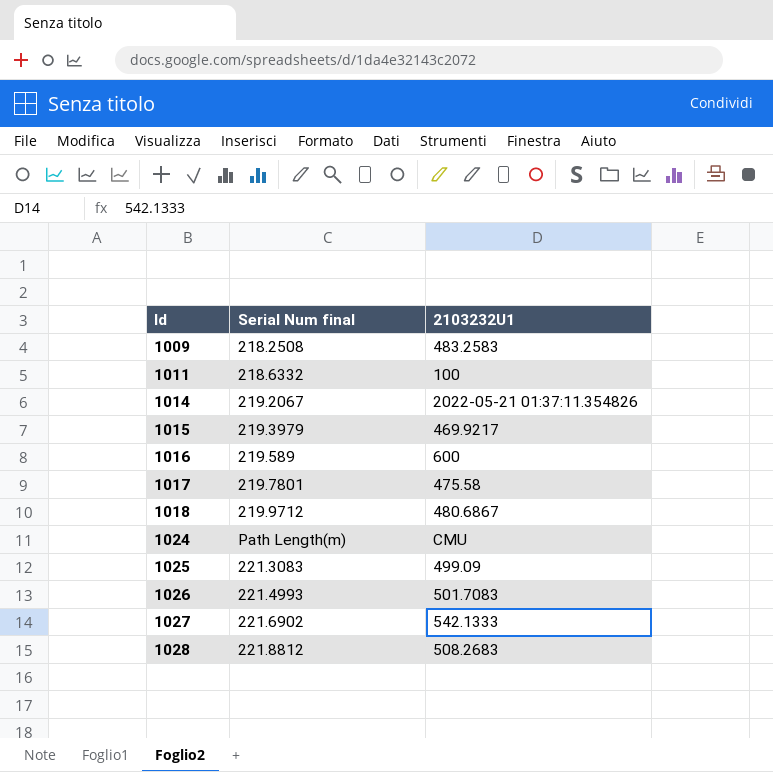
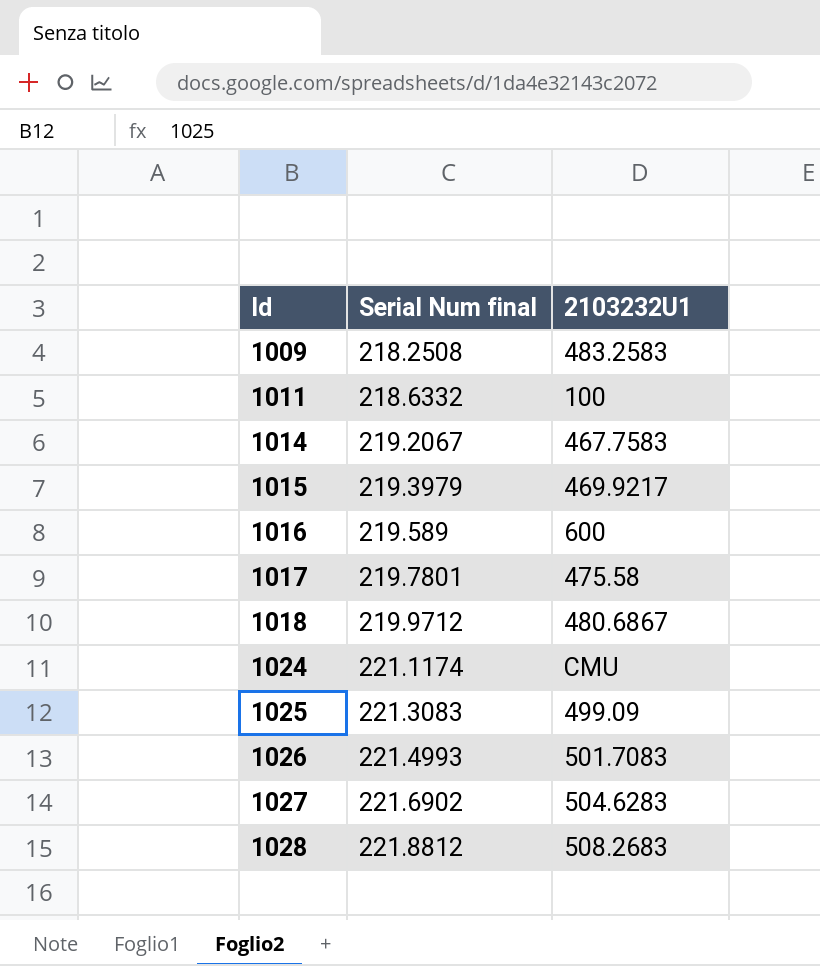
1014 | 2103232U1: 2022-05-21 01:37:11.354826 -> 467.7583
1024 | Serial Num final: Path Length(m) -> 221.1174
1027 | 2103232U1: 542.1333 -> 504.6283

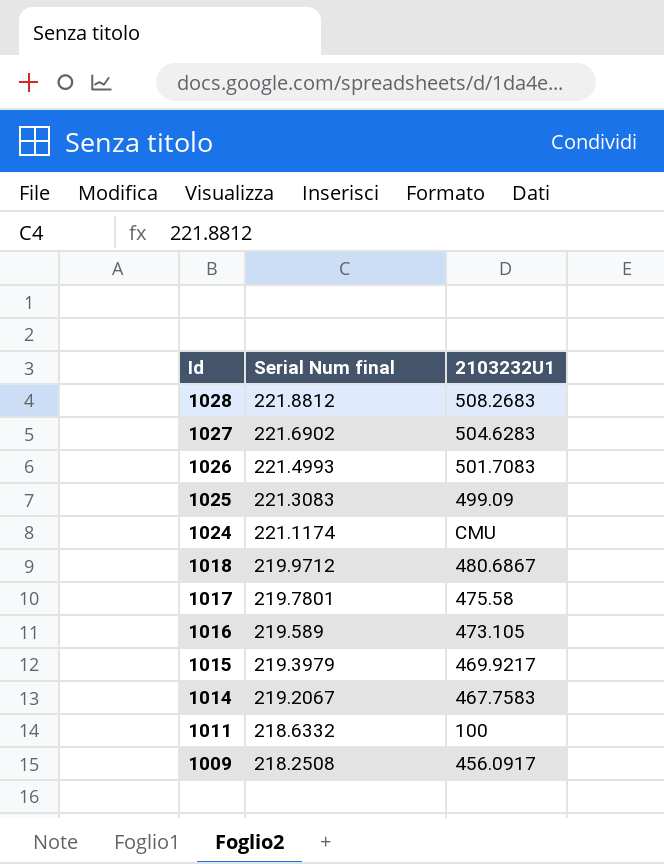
row order: Id ascending -> Id descending
1016 | 2103232U1: 600 -> 473.105
1009 | 2103232U1: 483.2583 -> 456.0917

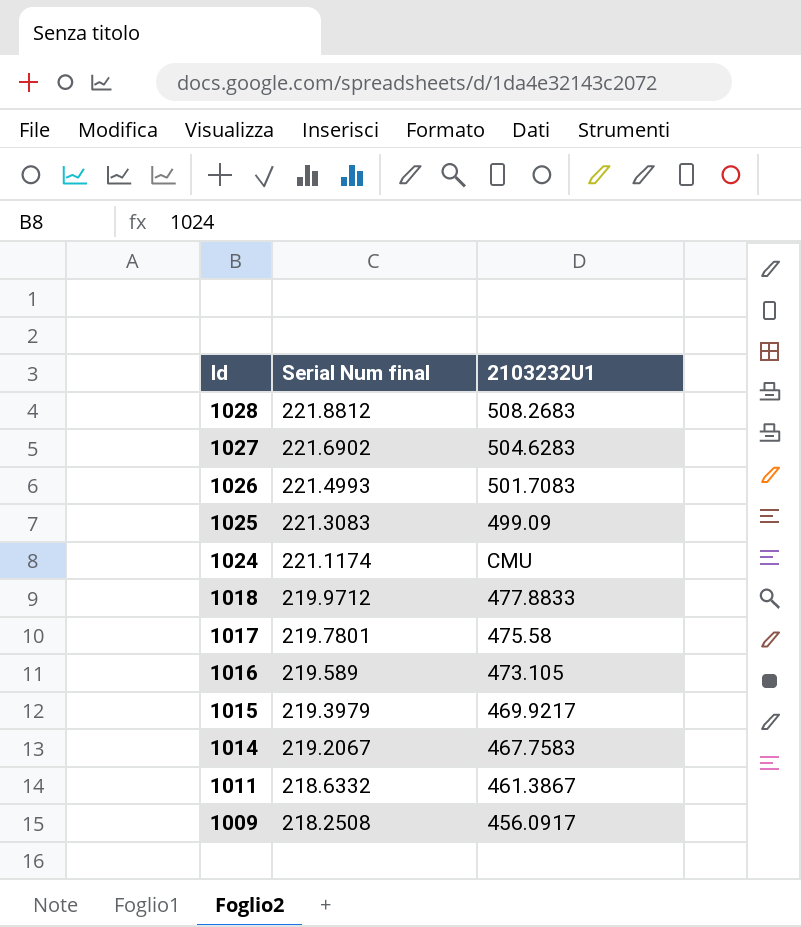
1018 | 2103232U1: 480.6867 -> 477.8833
1011 | 2103232U1: 100 -> 461.3867

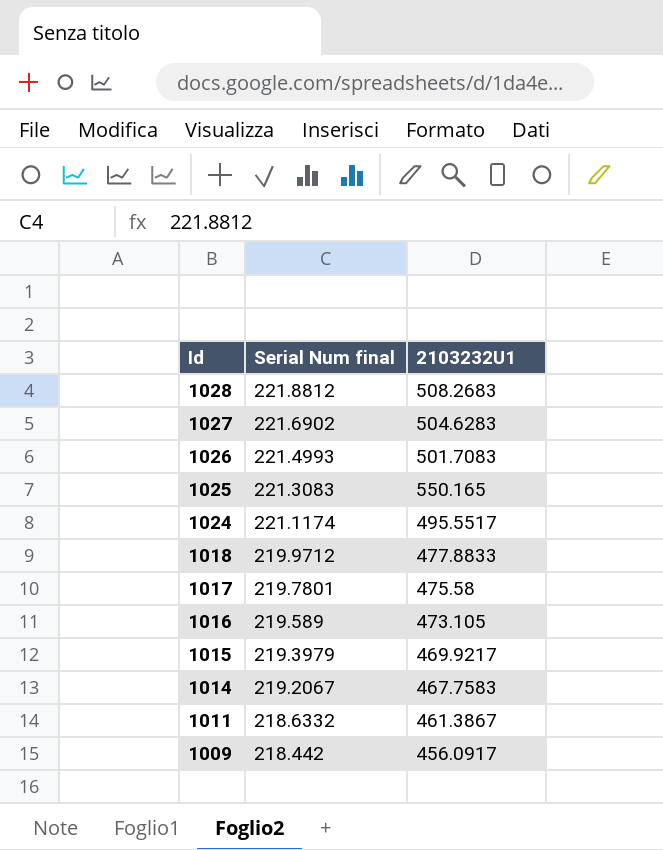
1025 | 2103232U1: 499.09 -> 550.165
1024 | 2103232U1: CMU -> 495.5517
1009 | Serial Num final: 218.2508 -> 218.442

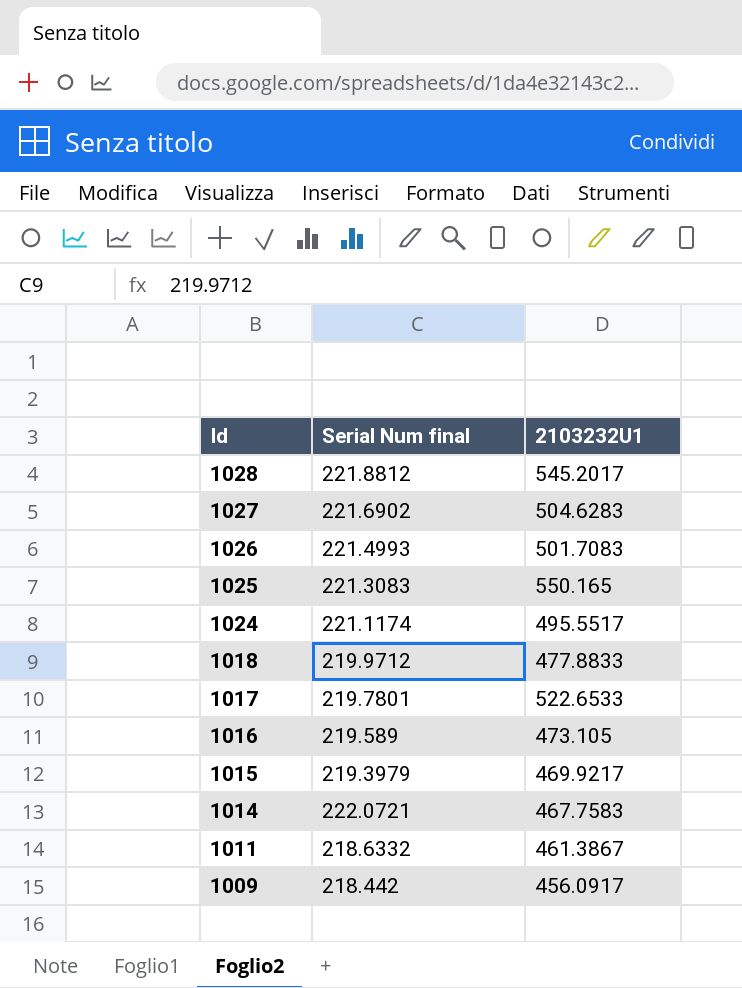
1028 | 2103232U1: 508.2683 -> 545.2017
1017 | 2103232U1: 475.58 -> 522.6533
1014 | Serial Num final: 219.2067 -> 222.0721

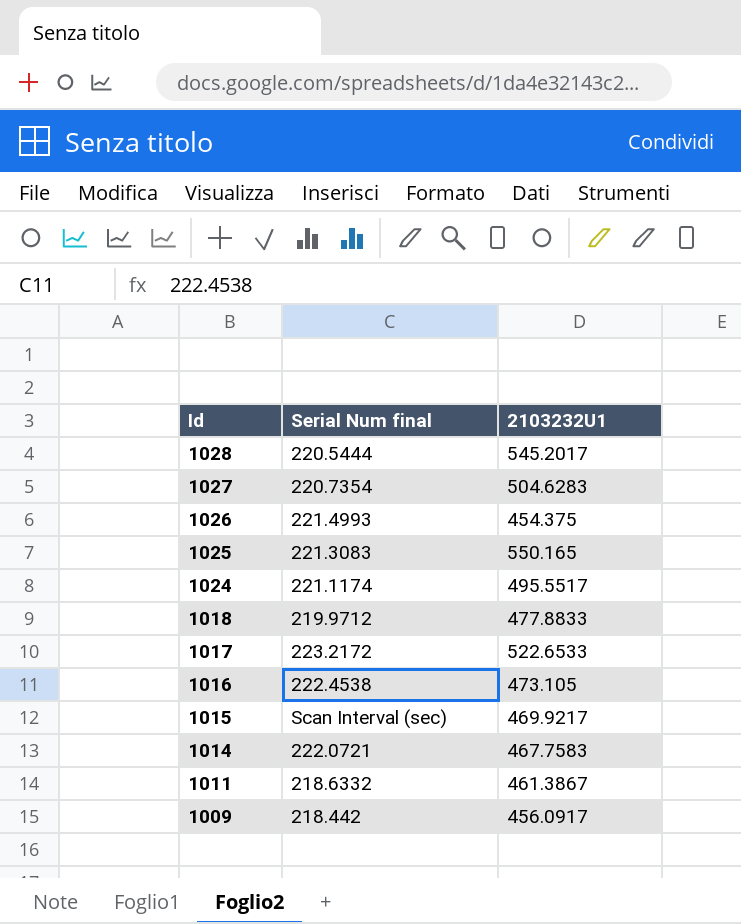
1028 | Serial Num final: 221.8812 -> 220.5444
1027 | Serial Num final: 221.6902 -> 220.7354
1026 | 2103232U1: 501.7083 -> 454.375
1017 | Serial Num final: 219.7801 -> 223.2172
1016 | Serial Num final: 219.589 -> 222.4538
1015 | Serial Num final: 219.3979 -> Scan Interval (sec)

